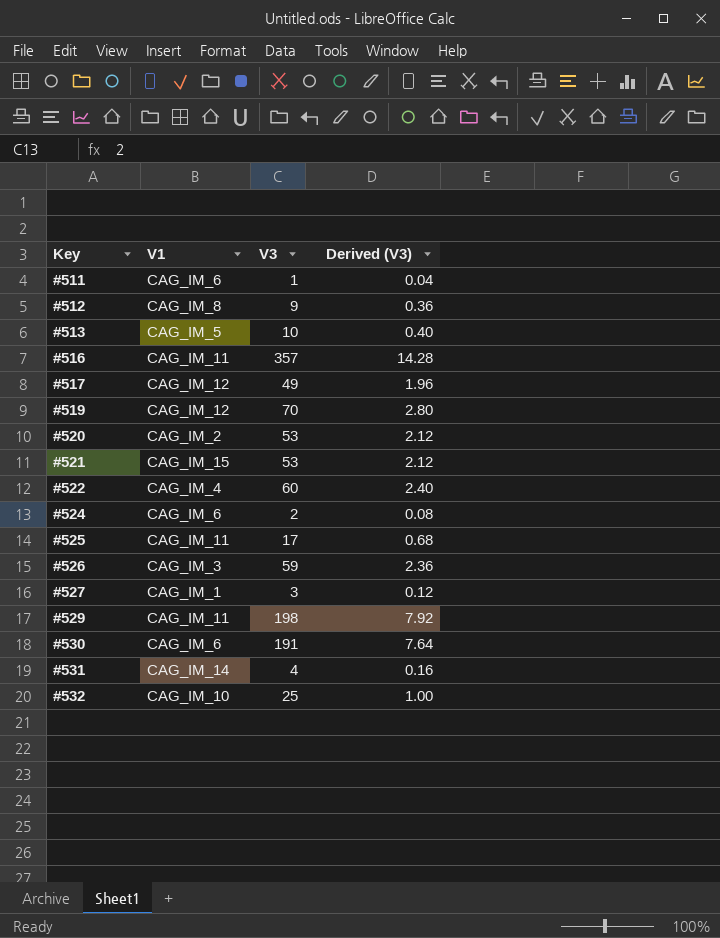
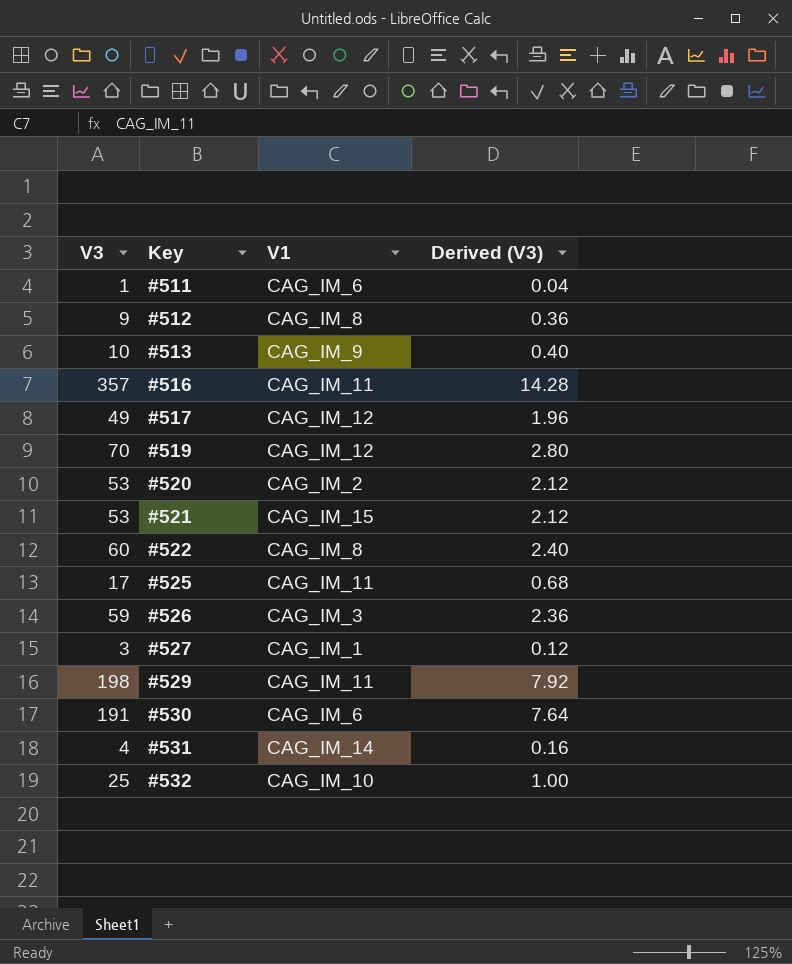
column V3 | position: 3 -> 1
row #524: CAG_IM_6 | 2 | 0.08 -> none
#513 | V1: CAG_IM_5 -> CAG_IM_9
#522 | V1: CAG_IM_4 -> CAG_IM_8

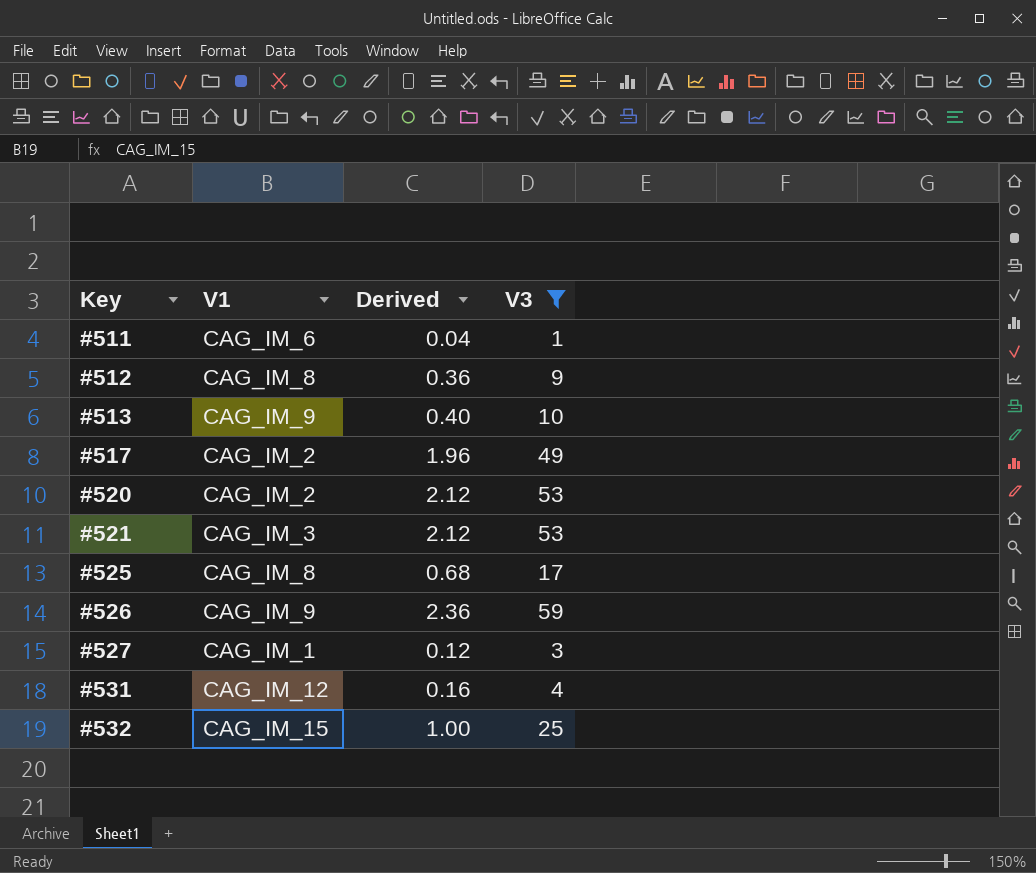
filter: none -> V3 <= 59
column name: Derived (V3) -> Derived
column V3 | position: 1 -> 4
#517 | V1: CAG_IM_12 -> CAG_IM_2
#521 | V1: CAG_IM_15 -> CAG_IM_3
#525 | V1: CAG_IM_11 -> CAG_IM_8
#526 | V1: CAG_IM_3 -> CAG_IM_9
#531 | V1: CAG_IM_14 -> CAG_IM_12
#532 | V1: CAG_IM_10 -> CAG_IM_15

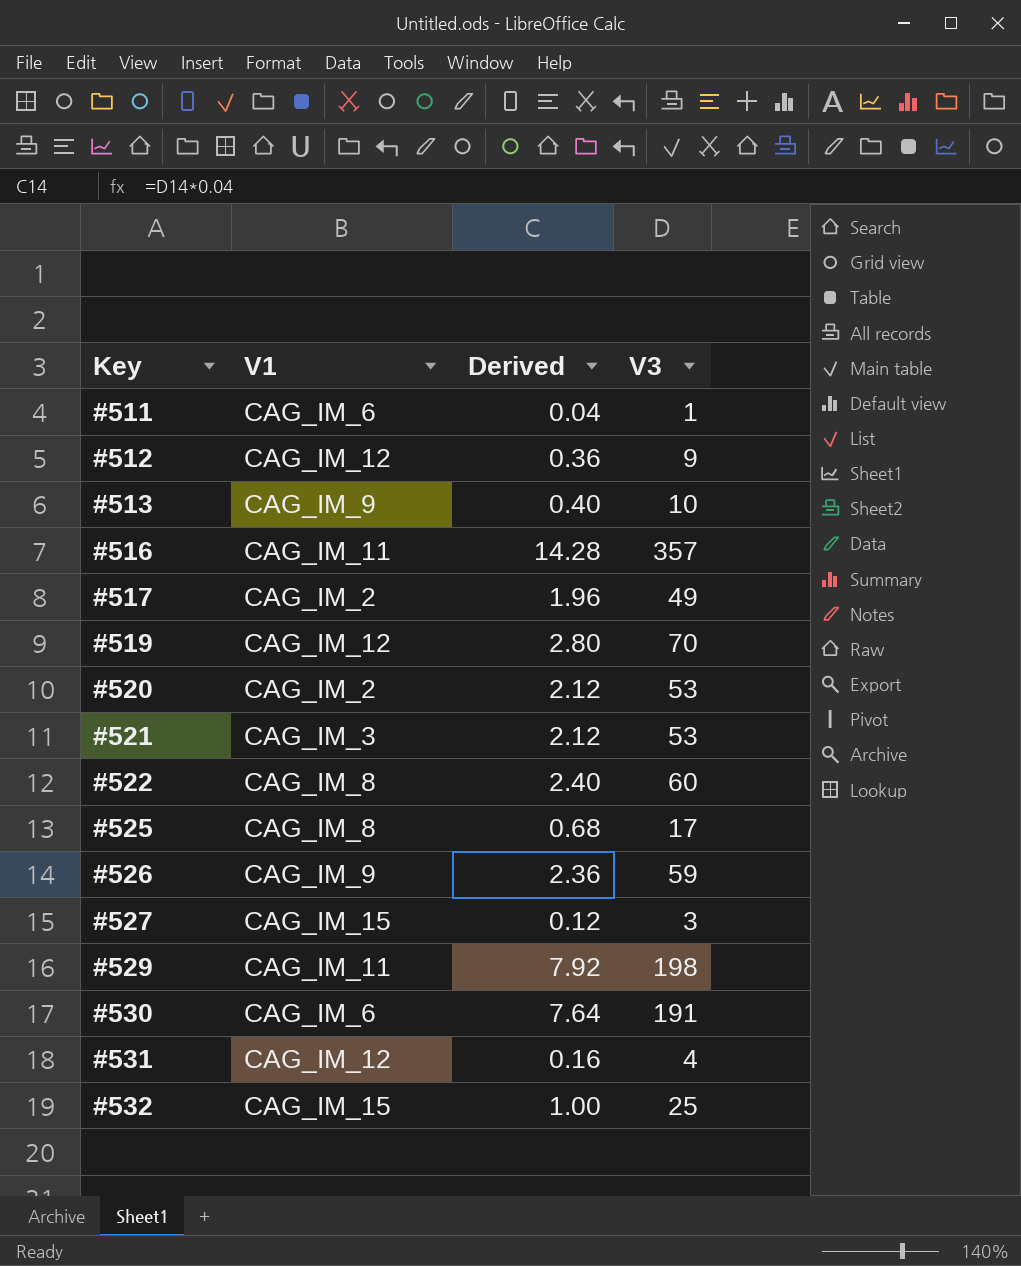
filter: V3 <= 59 -> none
#512 | V1: CAG_IM_8 -> CAG_IM_12
#527 | V1: CAG_IM_1 -> CAG_IM_15

